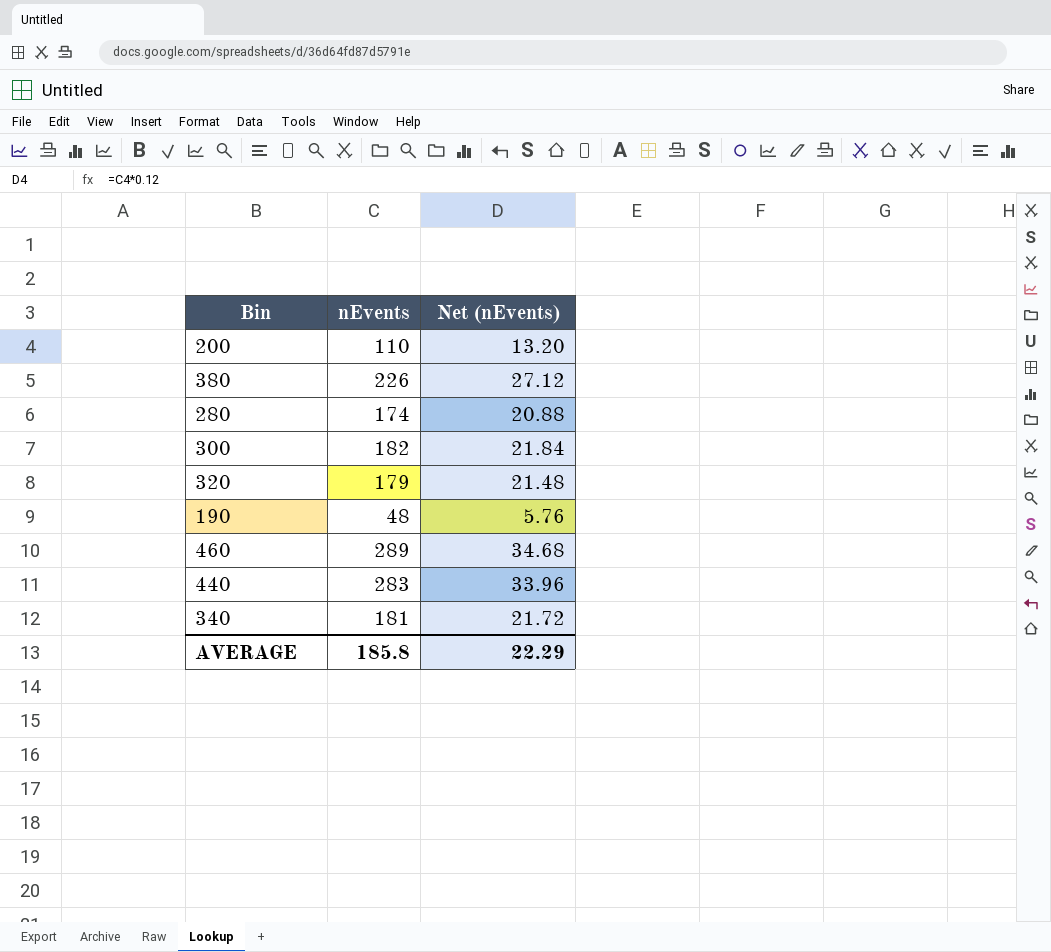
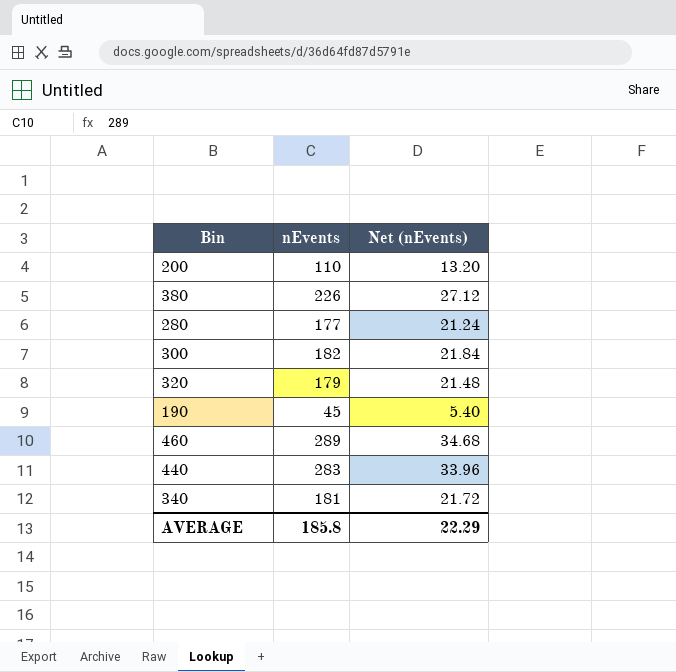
280 | nEvents: 174 -> 177
280 | Net (nEvents): 20.88 -> 21.24
190 | nEvents: 48 -> 45
190 | Net (nEvents): 5.76 -> 5.40

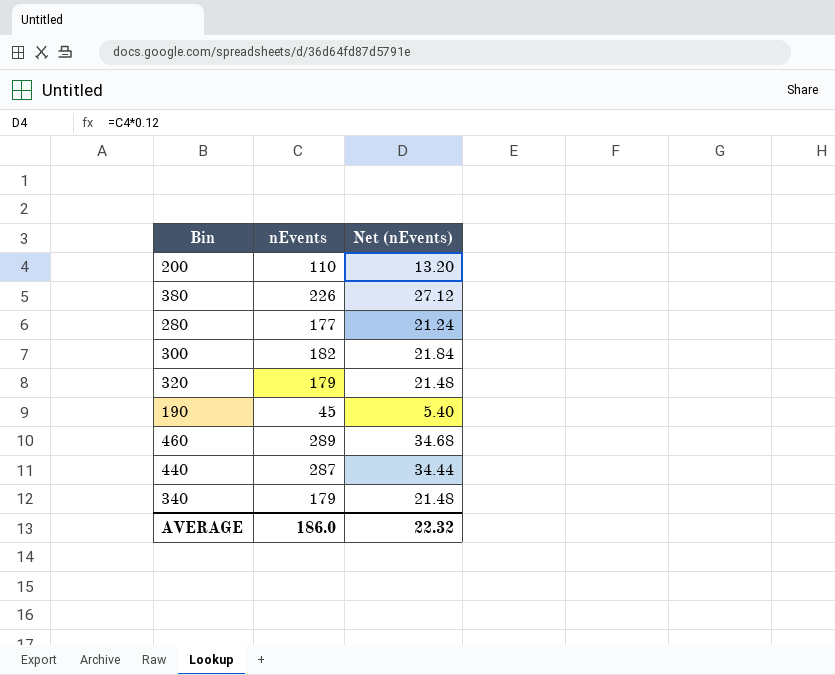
440 | nEvents: 283 -> 287
440 | Net (nEvents): 33.96 -> 34.44
340 | nEvents: 181 -> 179
340 | Net (nEvents): 21.72 -> 21.48
AVERAGE | nEvents: 185.8 -> 186.0
AVERAGE | Net (nEvents): 22.29 -> 22.32

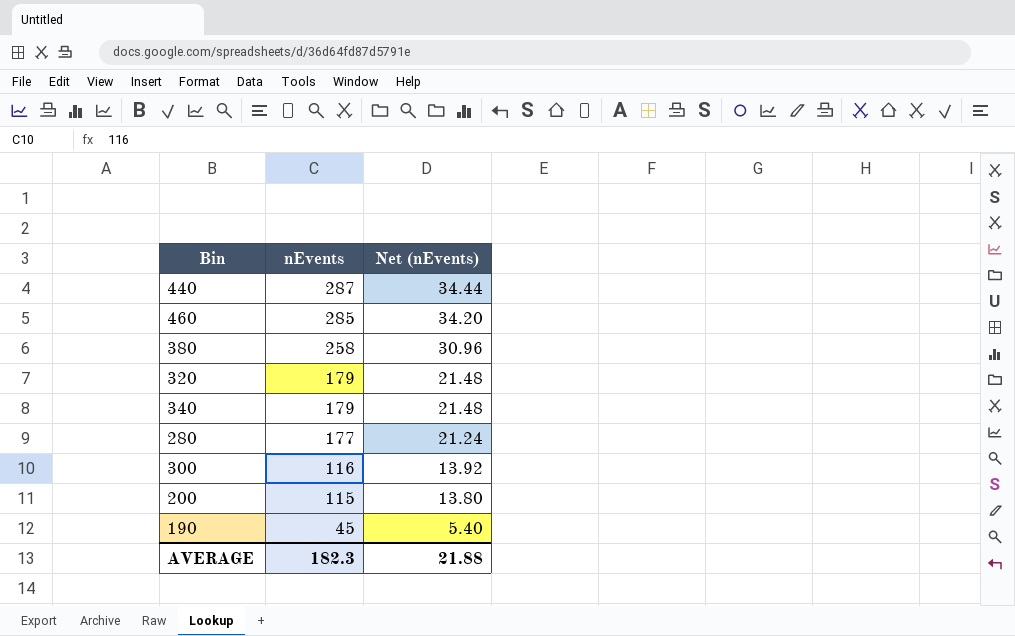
row order: none -> nEvents descending
460 | nEvents: 289 -> 285
460 | Net (nEvents): 34.68 -> 34.20
380 | nEvents: 226 -> 258
380 | Net (nEvents): 27.12 -> 30.96
300 | nEvents: 182 -> 116
300 | Net (nEvents): 21.84 -> 13.92
200 | nEvents: 110 -> 115
200 | Net (nEvents): 13.20 -> 13.80
AVERAGE | nEvents: 186.0 -> 182.3
AVERAGE | Net (nEvents): 22.32 -> 21.88

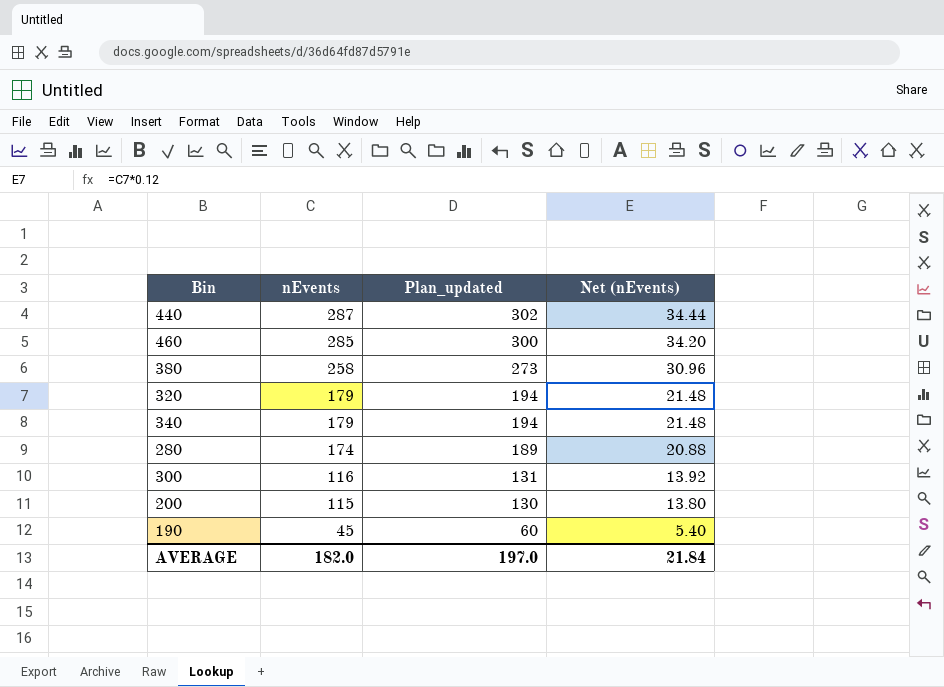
column Plan_updated | formula: none -> [nEvents] + 15
280 | nEvents: 177 -> 174
280 | Net (nEvents): 21.24 -> 20.88
AVERAGE | nEvents: 182.3 -> 182.0
AVERAGE | Net (nEvents): 21.88 -> 21.84

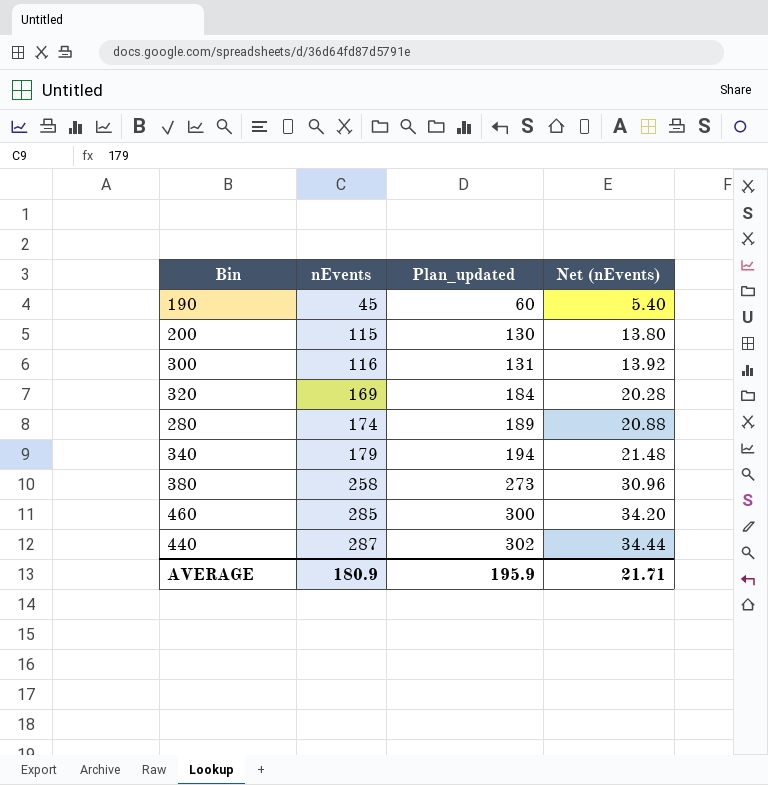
row order: nEvents descending -> nEvents ascending
320 | nEvents: 179 -> 169
320 | Plan_updated: 194 -> 184
320 | Net (nEvents): 21.48 -> 20.28
AVERAGE | nEvents: 182.0 -> 180.9
AVERAGE | Plan_updated: 197.0 -> 195.9
AVERAGE | Net (nEvents): 21.84 -> 21.71

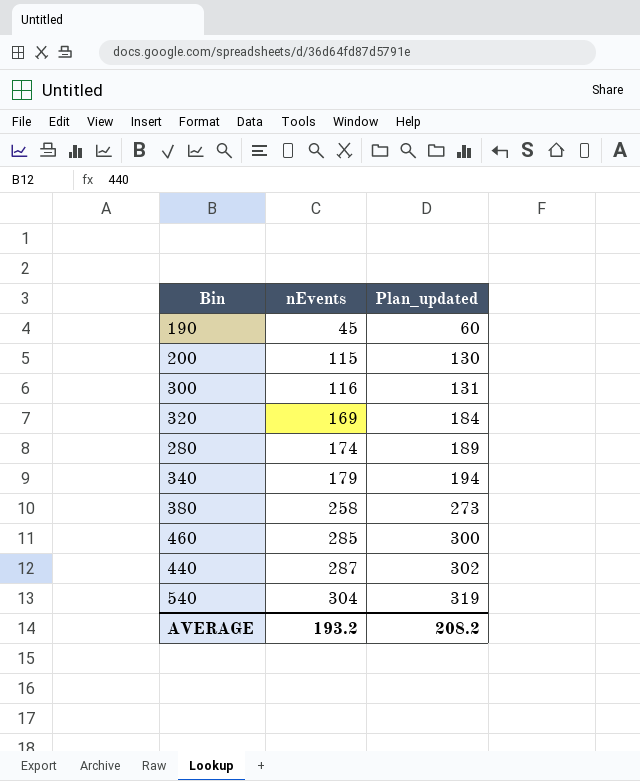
column Net (nEvents) | formula: [nEvents] * 0.12 -> none
row 540: none -> 304 | 319
AVERAGE | nEvents: 180.9 -> 193.2
AVERAGE | Plan_updated: 195.9 -> 208.2

